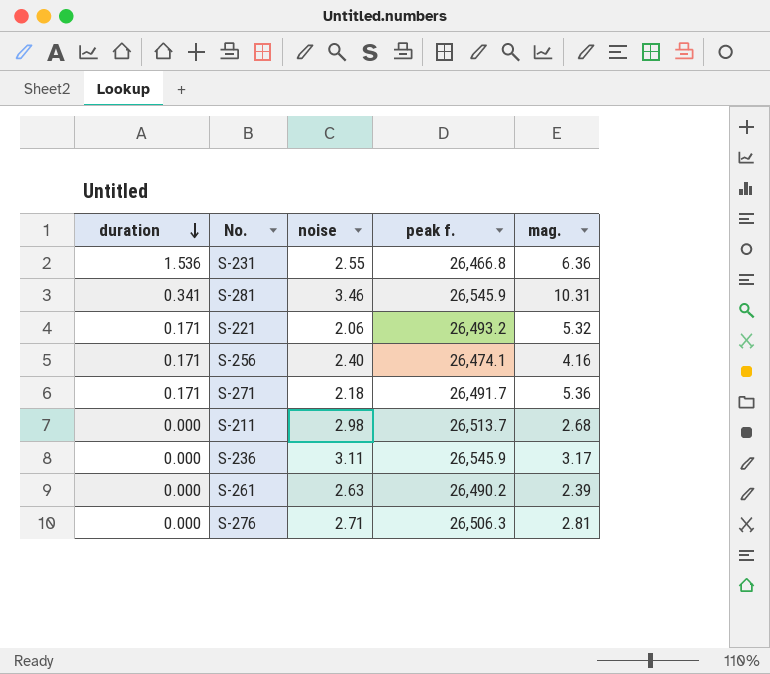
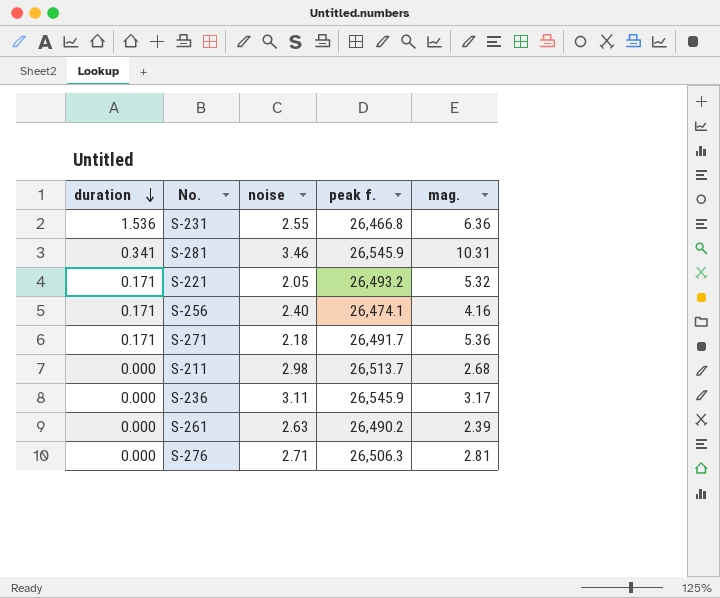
S-221 | noise: 2.06 -> 2.05

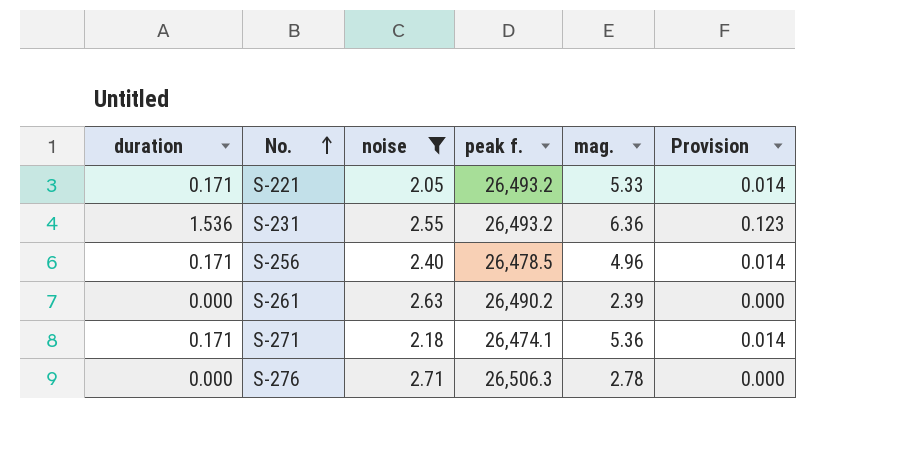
filter: none -> noise <= 2.71
row order: duration descending -> No. ascending
column Provision | formula: none -> [duration] * 0.08
S-221 | mag.: 5.32 -> 5.33
S-231 | peak f.: 26,466.8 -> 26,493.2
S-256 | peak f.: 26,474.1 -> 26,478.5
S-256 | mag.: 4.16 -> 4.96
S-271 | peak f.: 26,491.7 -> 26,474.1
S-276 | mag.: 2.81 -> 2.78

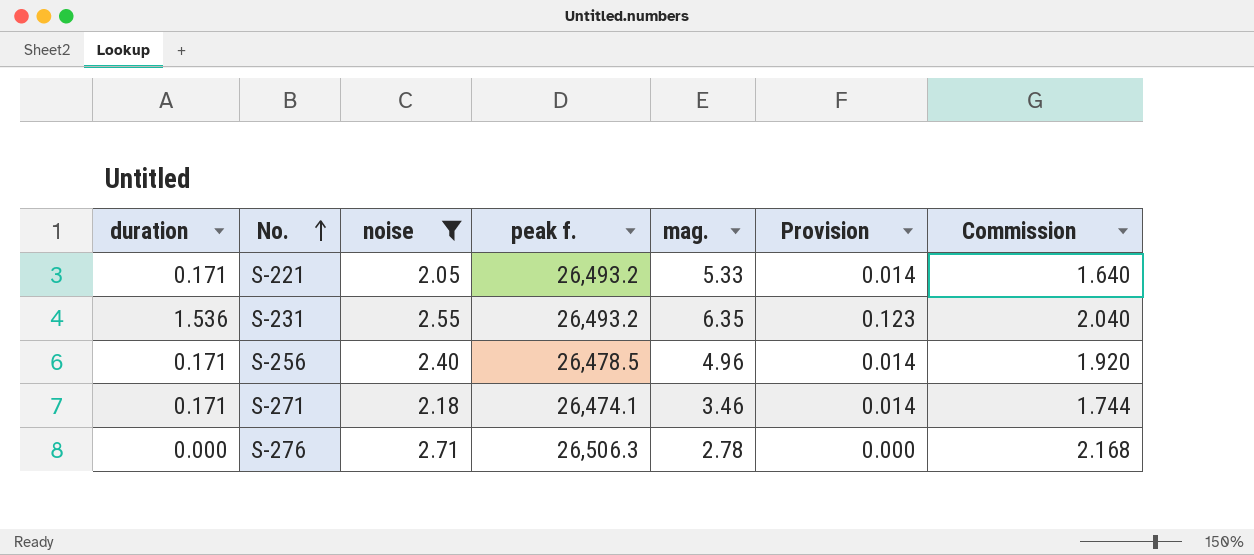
column Commission | formula: none -> [noise] * 0.8
row S-261: 0.000 | 2.63 | 26,490.2 | 2.39 | 0.000 -> none
S-231 | mag.: 6.36 -> 6.35
S-271 | mag.: 5.36 -> 3.46

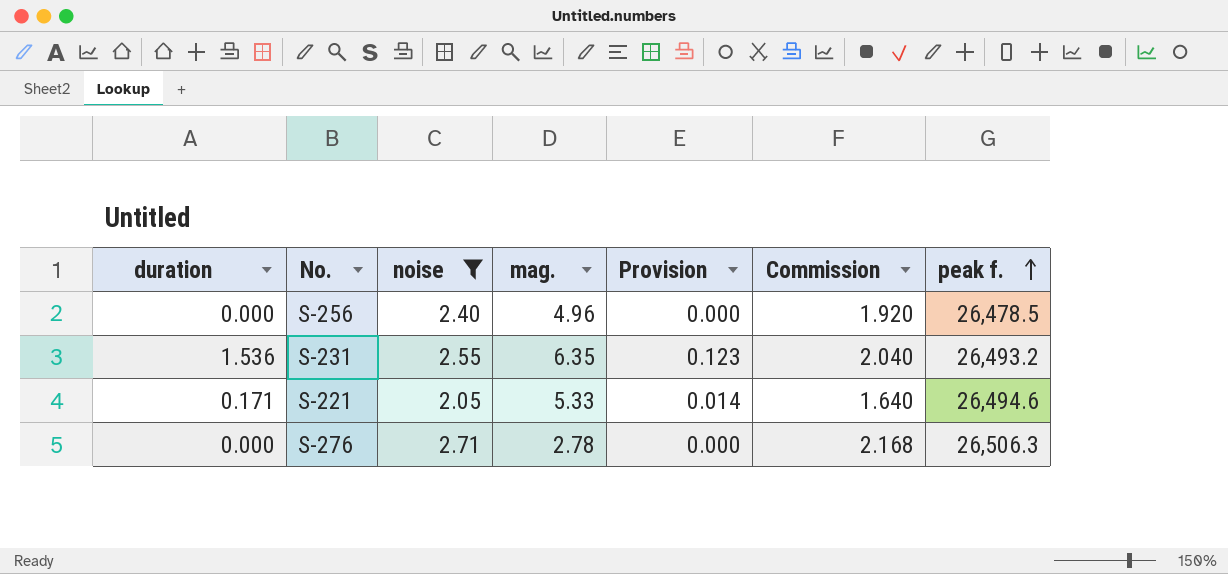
row order: No. ascending -> peak f. ascending
column peak f. | position: 4 -> 7
row S-271: 0.171 | 2.18 | 26,474.1 | 3.46 | 0.014 | 1.744 -> none
S-256 | duration: 0.171 -> 0.000
S-256 | Provision: 0.014 -> 0.000
S-221 | peak f.: 26,493.2 -> 26,494.6

